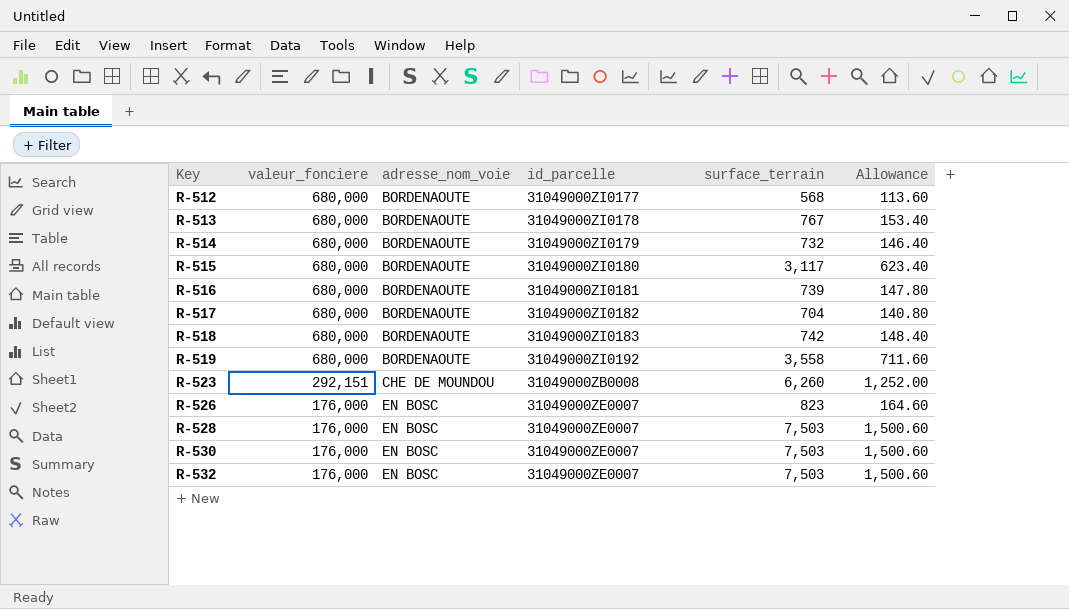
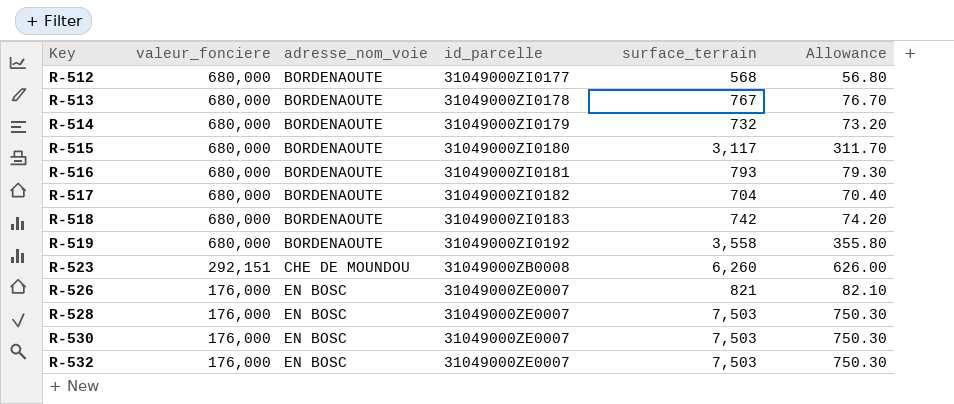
column Allowance | formula: [surface_terrain] * 0.2 -> [surface_terrain] * 0.1
R-516 | surface_terrain: 739 -> 793
R-526 | surface_terrain: 823 -> 821

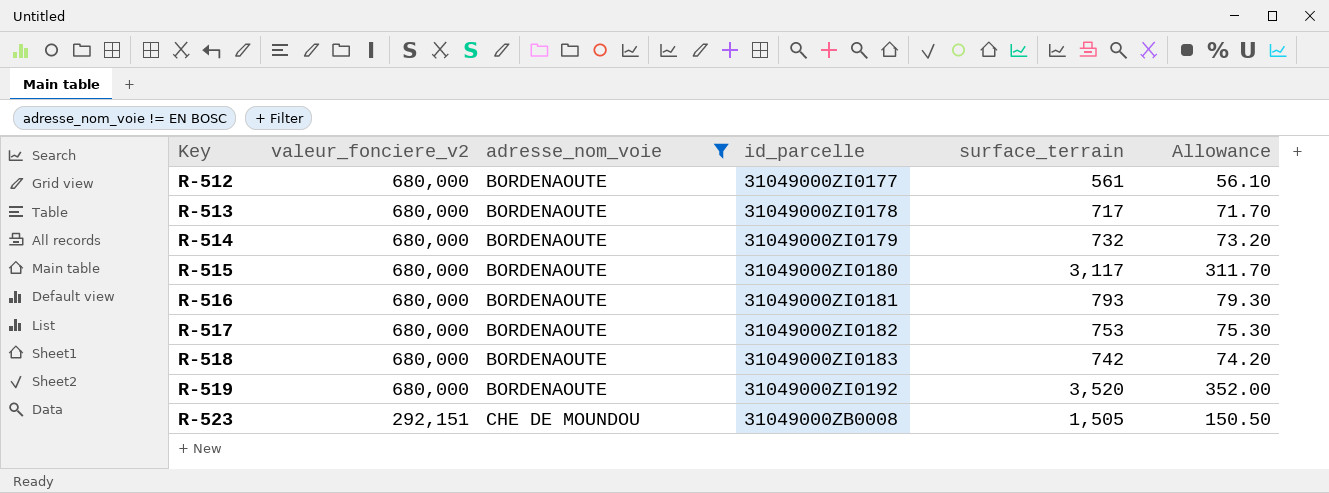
filter: none -> adresse_nom_voie != EN BOSC
column name: valeur_fonciere -> valeur_fonciere_v2
R-512 | surface_terrain: 568 -> 561
R-512 | Allowance: 56.80 -> 56.10
R-513 | surface_terrain: 767 -> 717
R-513 | Allowance: 76.70 -> 71.70
R-517 | surface_terrain: 704 -> 753
R-517 | Allowance: 70.40 -> 75.30
R-519 | surface_terrain: 3,558 -> 3,520
R-519 | Allowance: 355.80 -> 352.00
R-523 | surface_terrain: 6,260 -> 1,505
R-523 | Allowance: 626.00 -> 150.50

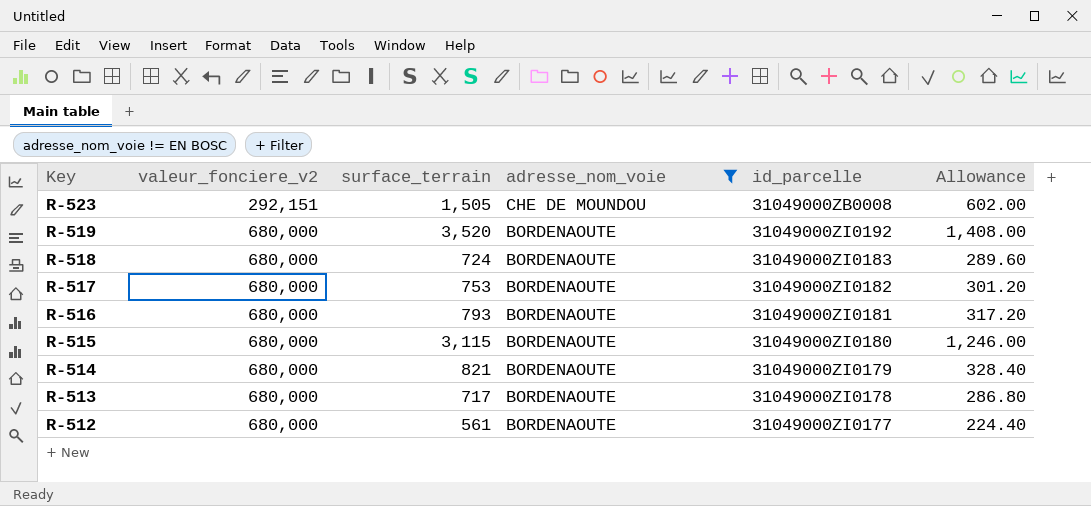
row order: Key ascending -> Key descending
column surface_terrain | position: 5 -> 3
column Allowance | formula: [surface_terrain] * 0.1 -> [surface_terrain] * 0.4
R-518 | surface_terrain: 742 -> 724
R-515 | surface_terrain: 3,117 -> 3,115
R-514 | surface_terrain: 732 -> 821

